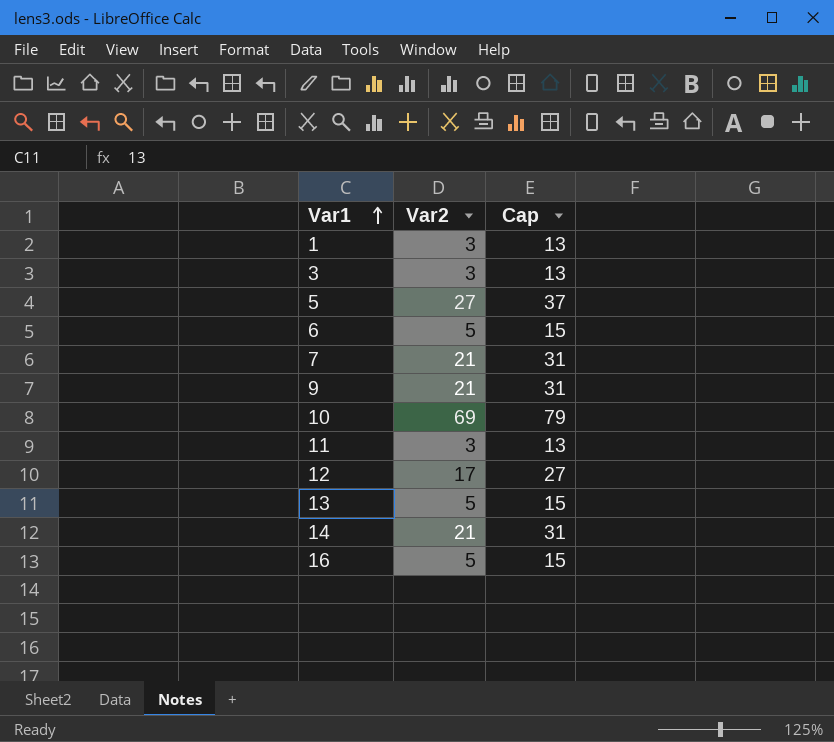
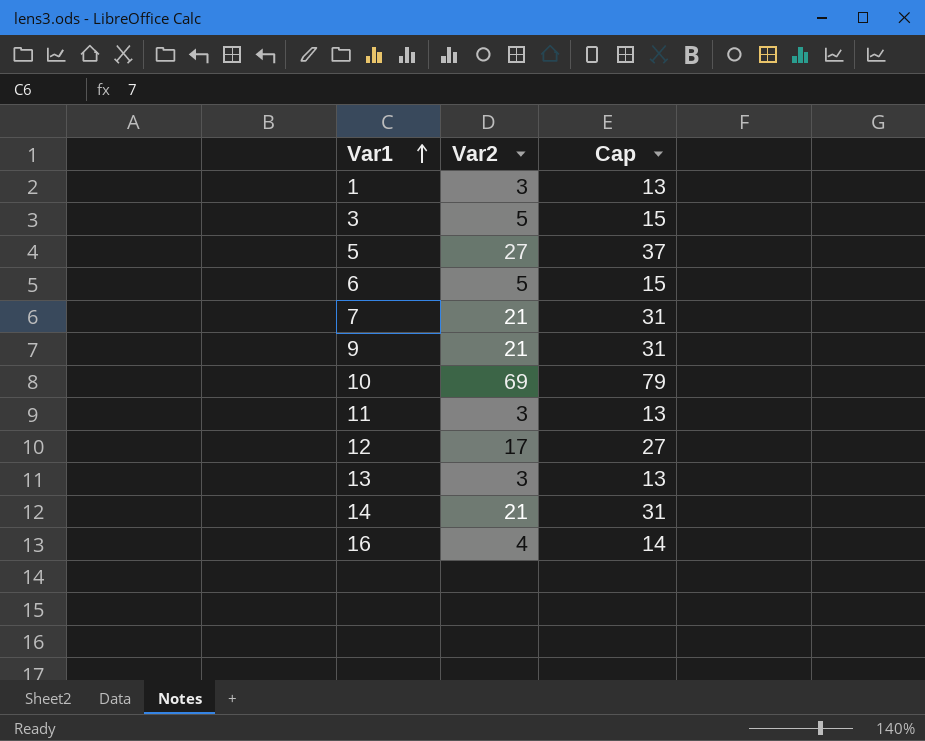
3 | Var2: 3 -> 5
3 | Cap: 13 -> 15
13 | Var2: 5 -> 3
13 | Cap: 15 -> 13
16 | Var2: 5 -> 4
16 | Cap: 15 -> 14

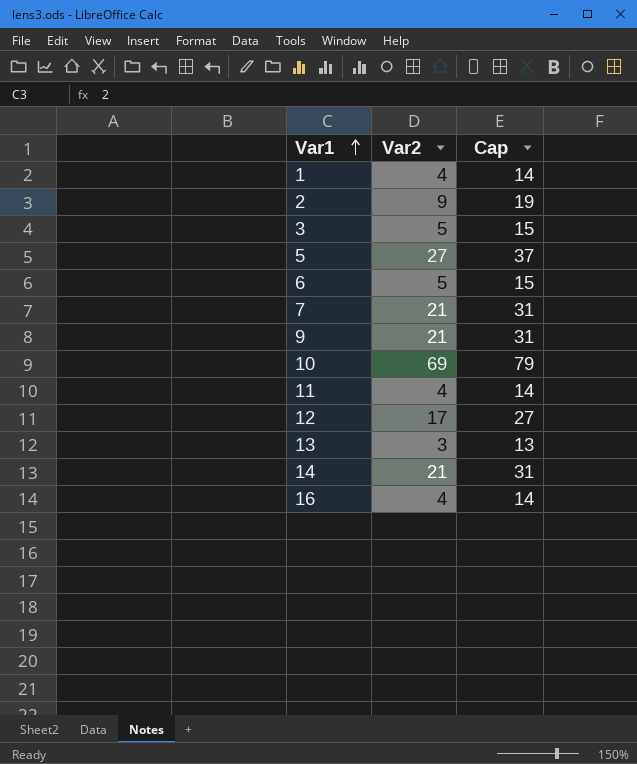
1 | Var2: 3 -> 4
1 | Cap: 13 -> 14
row 2: none -> 9 | 19
11 | Var2: 3 -> 4
11 | Cap: 13 -> 14

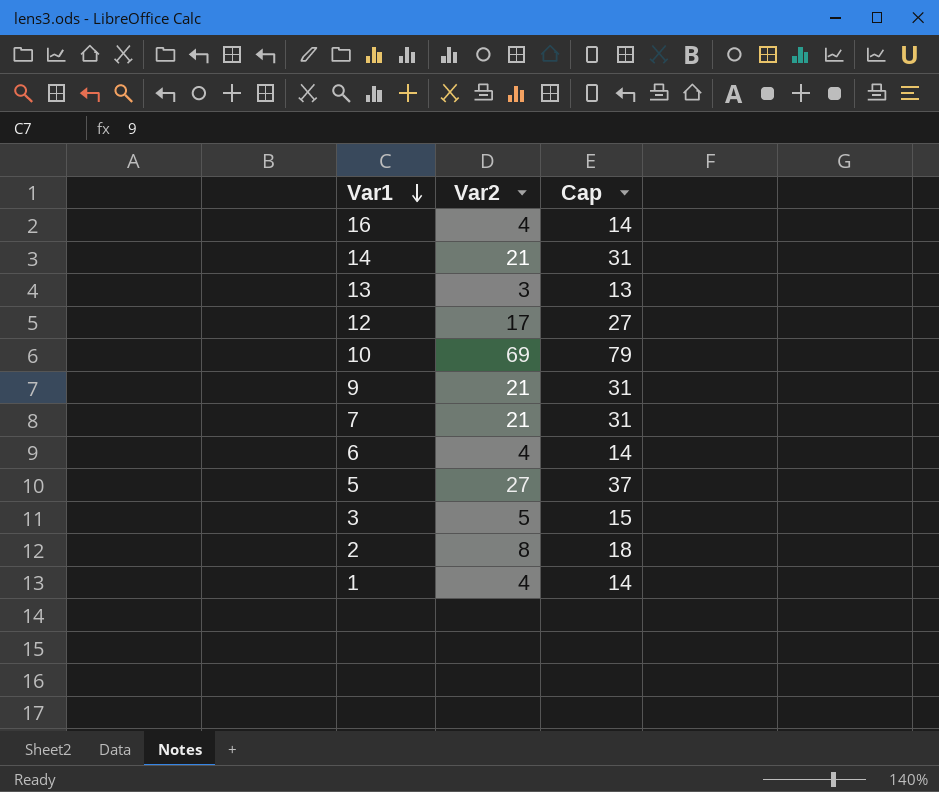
row order: Var1 ascending -> Var1 descending
row 11: 4 | 14 -> none
6 | Var2: 5 -> 4
6 | Cap: 15 -> 14
2 | Var2: 9 -> 8
2 | Cap: 19 -> 18

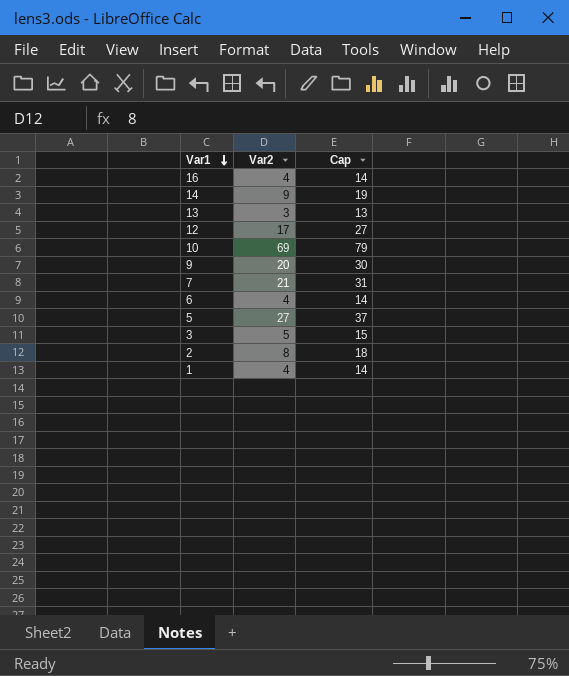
14 | Var2: 21 -> 9
14 | Cap: 31 -> 19
9 | Var2: 21 -> 20
9 | Cap: 31 -> 30

